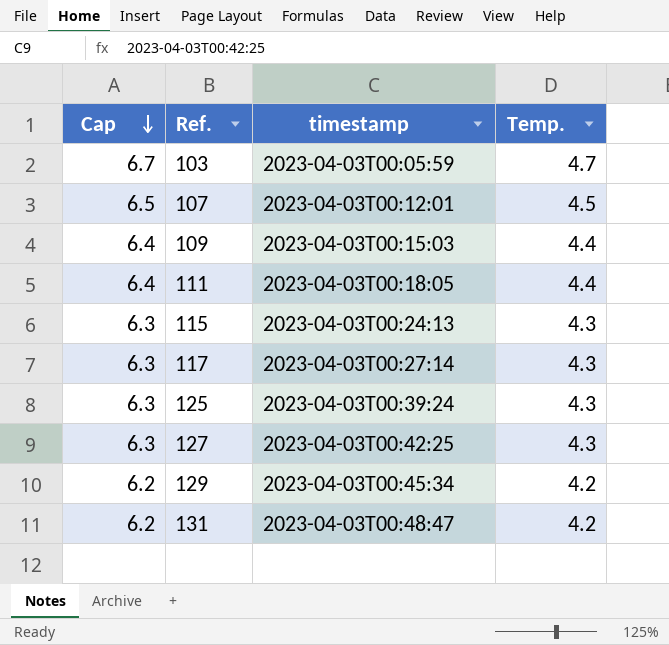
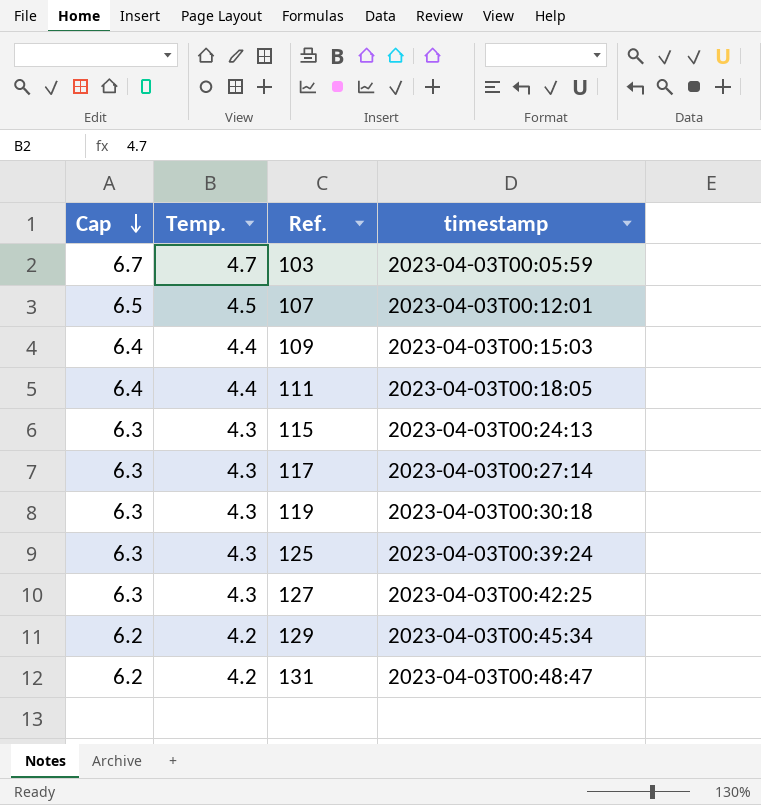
column Temp. | position: 4 -> 2
row 119: none -> 6.3 | 4.3 | 2023-04-03T00:30:18

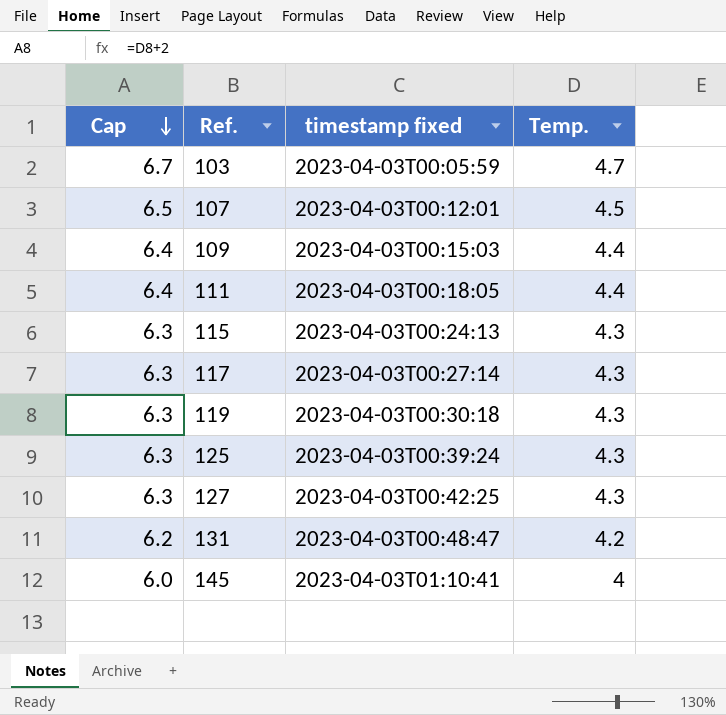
column name: timestamp -> timestamp fixed
column Temp. | position: 2 -> 4
row 129: 6.2 | 4.2 | 2023-04-03T00:45:34 -> none
row 145: none -> 6.0 | 2023-04-03T01:10:41 | 4

